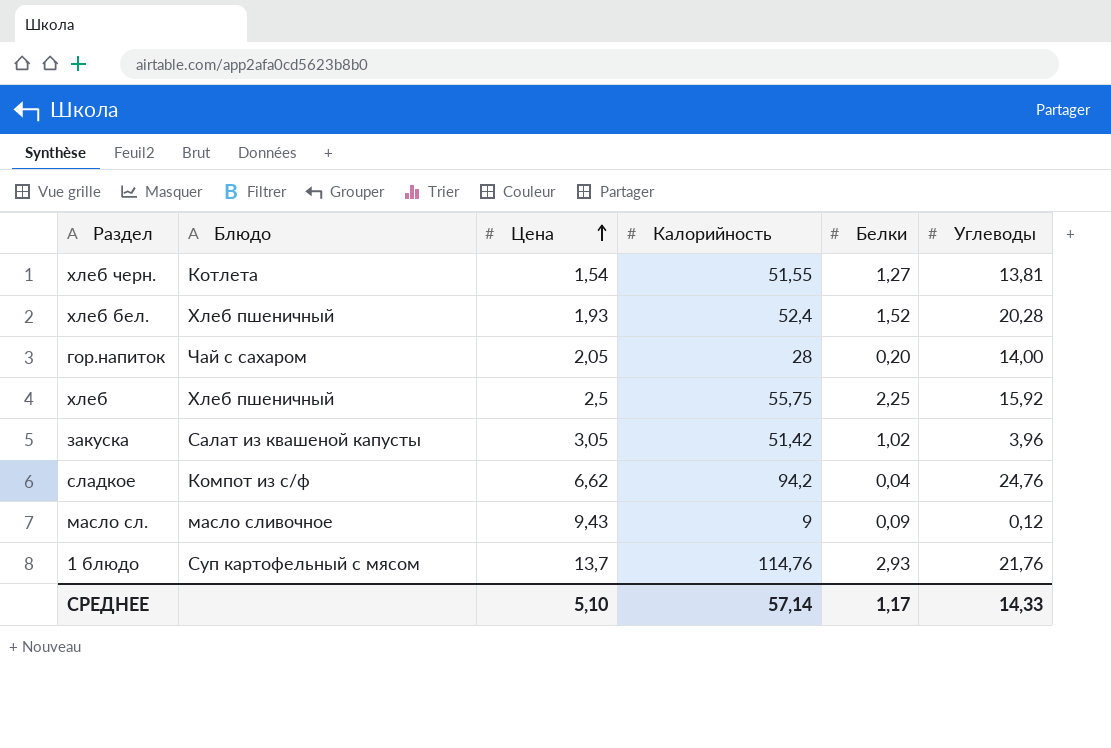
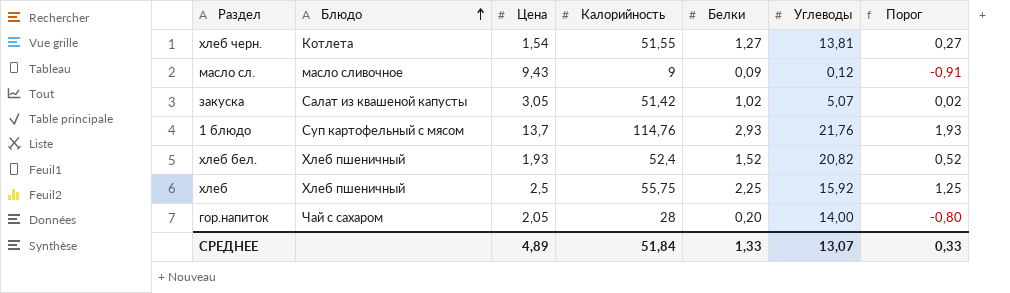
row order: Цена ascending -> Блюдо ascending
column Порог | formula: none -> [Белки] - 1
row сладкое: Компот из с/ф | 6,62 | 94,2 | 0,04 | 24,76 -> none
закуска | Углеводы: 3,96 -> 5,07
хлеб бел. | Углеводы: 20,28 -> 20,82
СРЕДНЕЕ | Цена: 5,10 -> 4,89
СРЕДНЕЕ | Калорийность: 57,14 -> 51,84
СРЕДНЕЕ | Белки: 1,17 -> 1,33
СРЕДНЕЕ | Углеводы: 14,33 -> 13,07

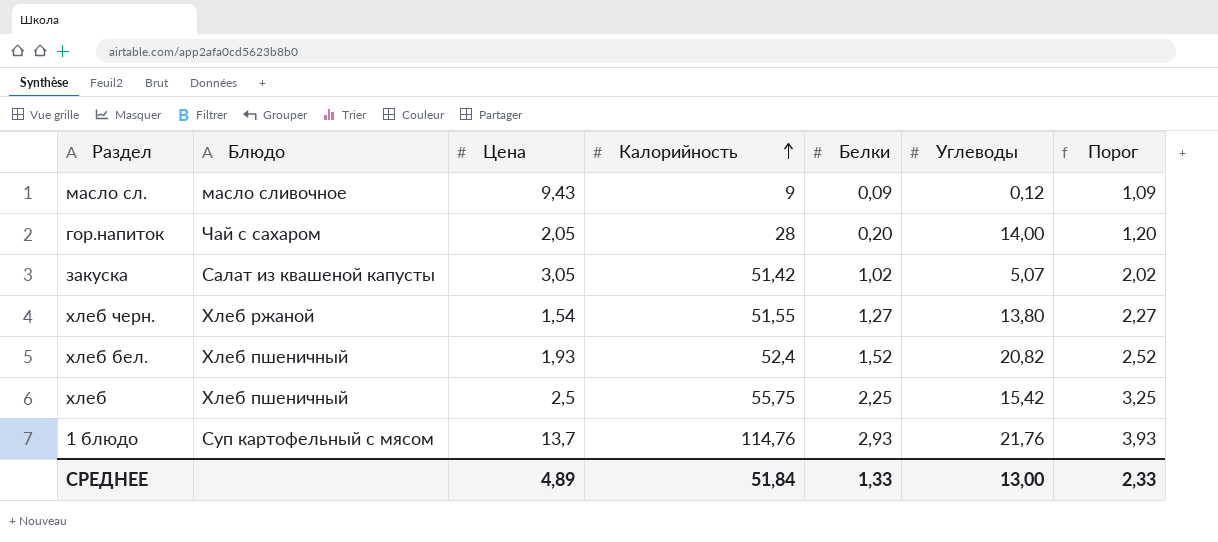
row order: Блюдо ascending -> Калорийность ascending
column Порог | formula: [Белки] - 1 -> [Белки] + 1
хлеб черн. | Блюдо: Котлета -> Хлеб ржаной
хлеб черн. | Углеводы: 13,81 -> 13,80
хлеб | Углеводы: 15,92 -> 15,42
СРЕДНЕЕ | Углеводы: 13,07 -> 13,00
СРЕДНЕЕ | Порог: 0,33 -> 2,33

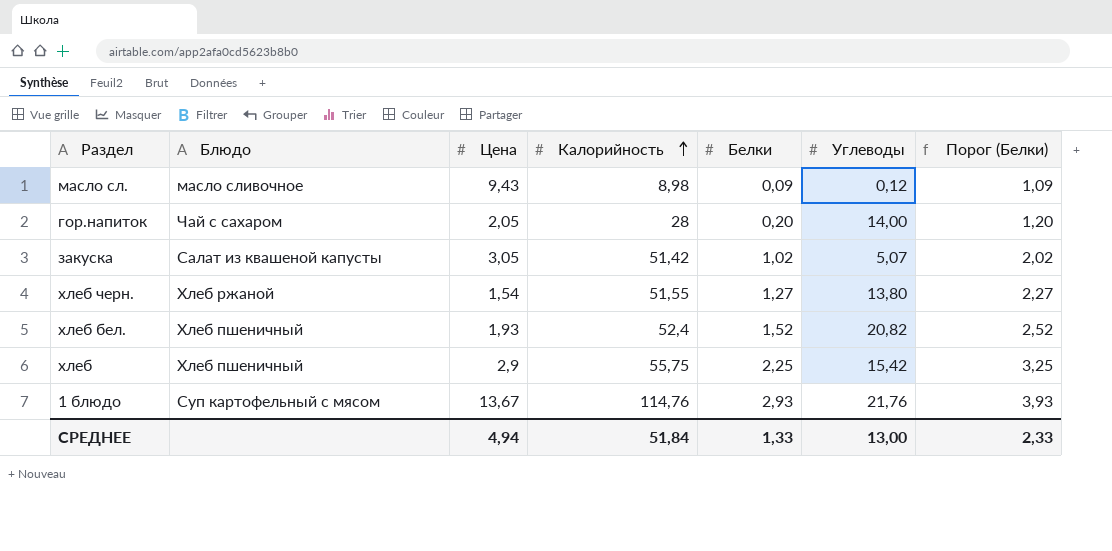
column name: Порог -> Порог (Белки)
масло сл. | Калорийность: 9 -> 8,98
хлеб | Цена: 2,5 -> 2,9
1 блюдо | Цена: 13,7 -> 13,67
СРЕДНЕЕ | Цена: 4,89 -> 4,94

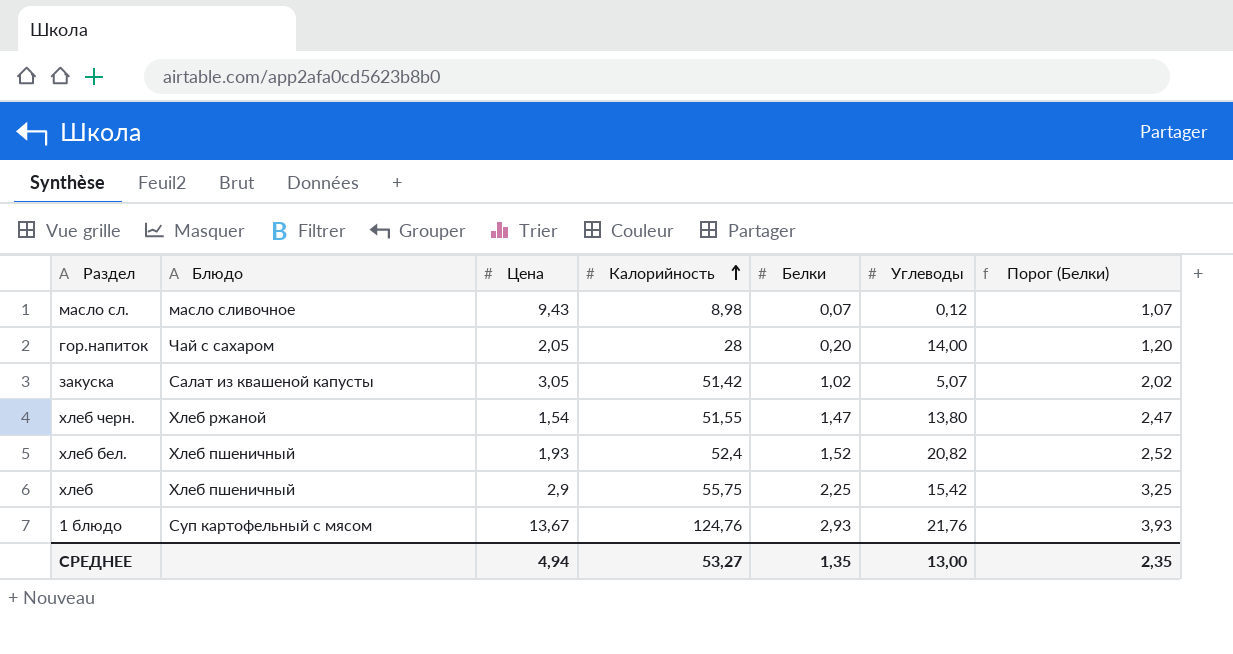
масло сл. | Белки: 0,09 -> 0,07
масло сл. | Порог (Белки): 1,09 -> 1,07
хлеб черн. | Белки: 1,27 -> 1,47
хлеб черн. | Порог (Белки): 2,27 -> 2,47
1 блюдо | Калорийность: 114,76 -> 124,76
СРЕДНЕЕ | Калорийность: 51,84 -> 53,27
СРЕДНЕЕ | Белки: 1,33 -> 1,35
СРЕДНЕЕ | Порог (Белки): 2,33 -> 2,35

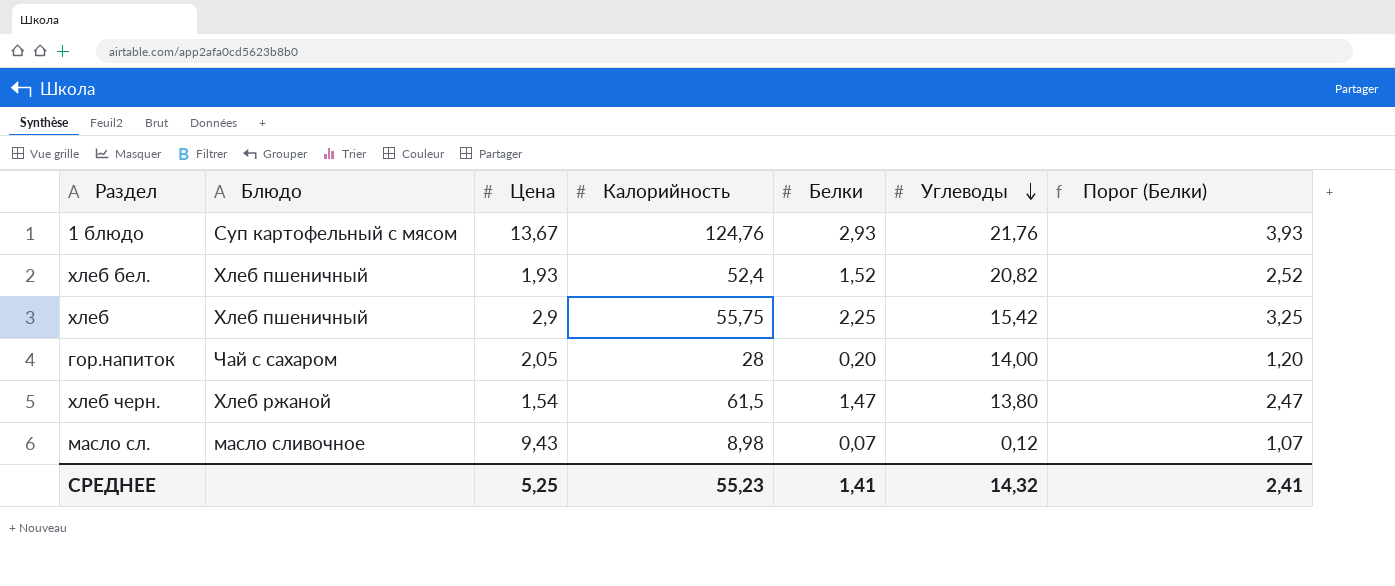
row order: Калорийность ascending -> Углеводы descending
row закуска: Салат из квашеной капусты | 3,05 | 51,42 | 1,02 | 5,07 | 2,02 -> none
хлеб черн. | Калорийность: 51,55 -> 61,5
СРЕДНЕЕ | Цена: 4,94 -> 5,25
СРЕДНЕЕ | Калорийность: 53,27 -> 55,23
СРЕДНЕЕ | Белки: 1,35 -> 1,41
СРЕДНЕЕ | Углеводы: 13,00 -> 14,32
СРЕДНЕЕ | Порог (Белки): 2,35 -> 2,41

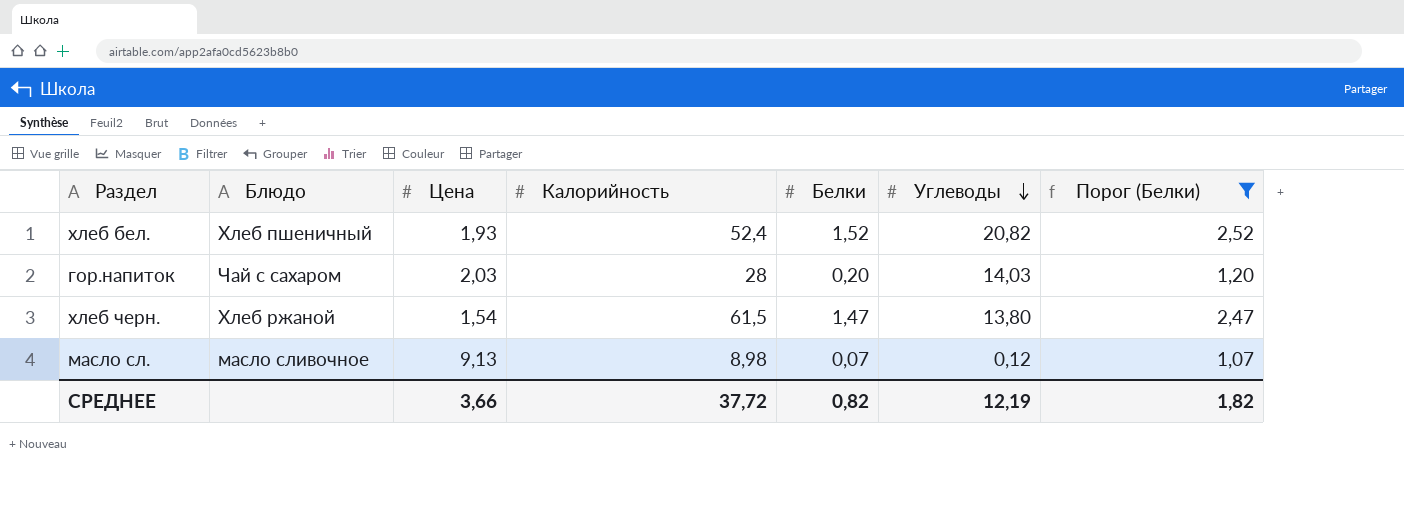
filter: none -> Порог (Белки) <= 2,52
гор.напиток | Цена: 2,05 -> 2,03
гор.напиток | Углеводы: 14,00 -> 14,03
масло сл. | Цена: 9,43 -> 9,13
СРЕДНЕЕ | Цена: 5,25 -> 3,66
СРЕДНЕЕ | Калорийность: 55,23 -> 37,72
СРЕДНЕЕ | Белки: 1,41 -> 0,82
СРЕДНЕЕ | Углеводы: 14,32 -> 12,19
СРЕДНЕЕ | Порог (Белки): 2,41 -> 1,82

